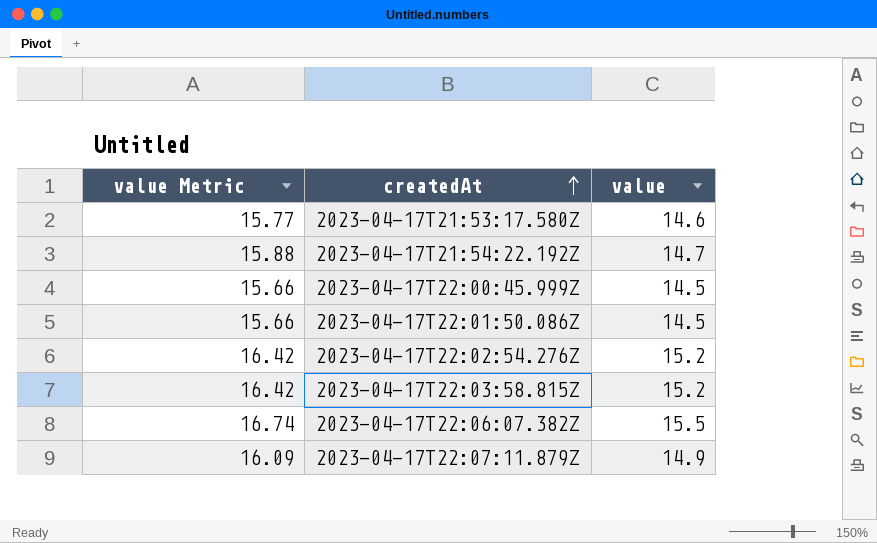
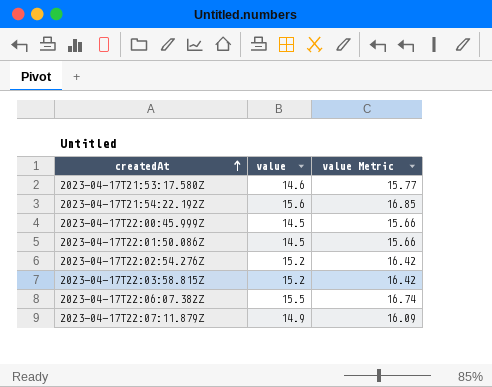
column value Metric | position: 1 -> 3
2023-04-17T21:54:22.192Z | value: 14.7 -> 15.6
2023-04-17T21:54:22.192Z | value Metric: 15.88 -> 16.85

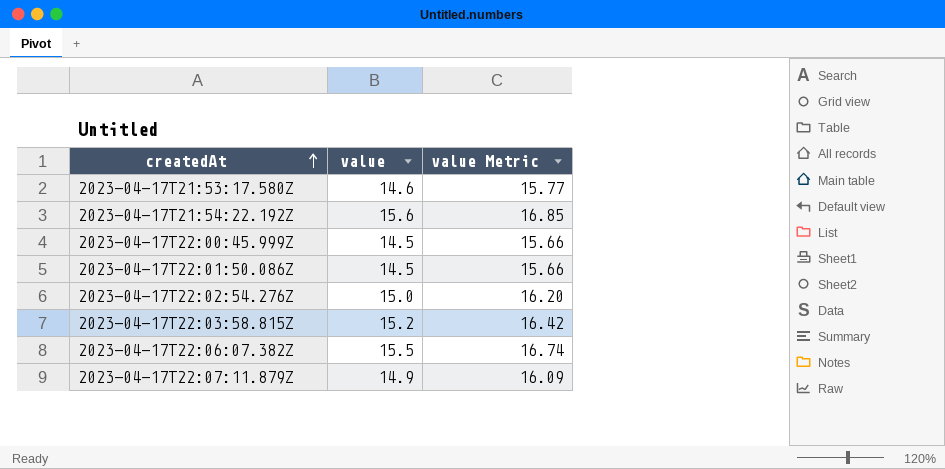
2023-04-17T22:02:54.276Z | value: 15.2 -> 15.0
2023-04-17T22:02:54.276Z | value Metric: 16.42 -> 16.20

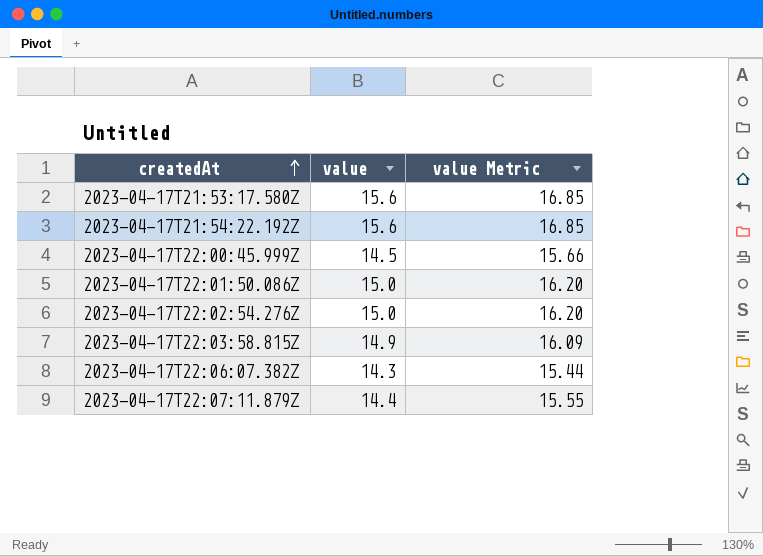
2023-04-17T21:53:17.580Z | value: 14.6 -> 15.6
2023-04-17T21:53:17.580Z | value Metric: 15.77 -> 16.85
2023-04-17T22:01:50.086Z | value: 14.5 -> 15.0
2023-04-17T22:01:50.086Z | value Metric: 15.66 -> 16.20
2023-04-17T22:03:58.815Z | value: 15.2 -> 14.9
2023-04-17T22:03:58.815Z | value Metric: 16.42 -> 16.09
2023-04-17T22:06:07.382Z | value: 15.5 -> 14.3
2023-04-17T22:06:07.382Z | value Metric: 16.74 -> 15.44
2023-04-17T22:07:11.879Z | value: 14.9 -> 14.4
2023-04-17T22:07:11.879Z | value Metric: 16.09 -> 15.55

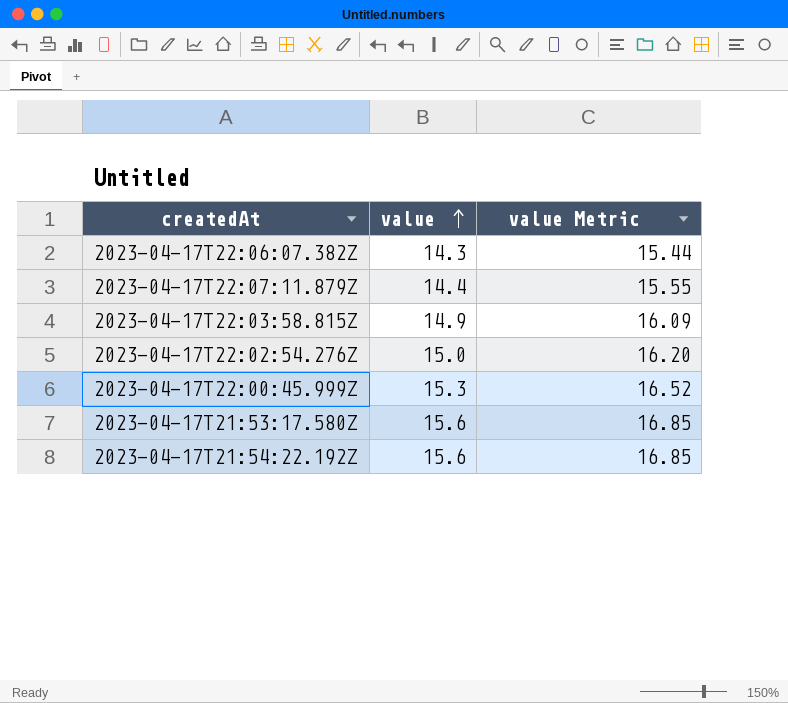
row order: createdAt ascending -> value ascending
row 2023-04-17T22:01:50.086Z: 15.0 | 16.20 -> none
2023-04-17T22:00:45.999Z | value: 14.5 -> 15.3
2023-04-17T22:00:45.999Z | value Metric: 15.66 -> 16.52

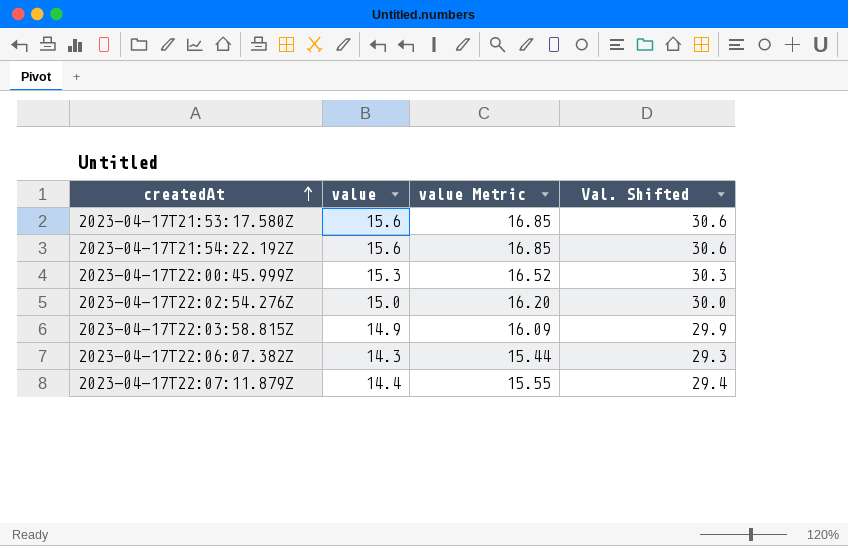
row order: value ascending -> createdAt ascending
column Val. Shifted | formula: none -> [value] + 15

